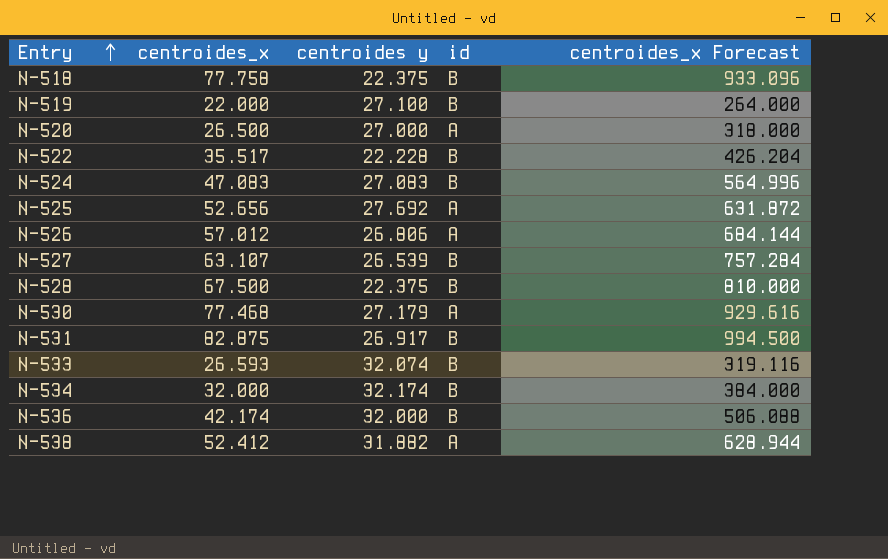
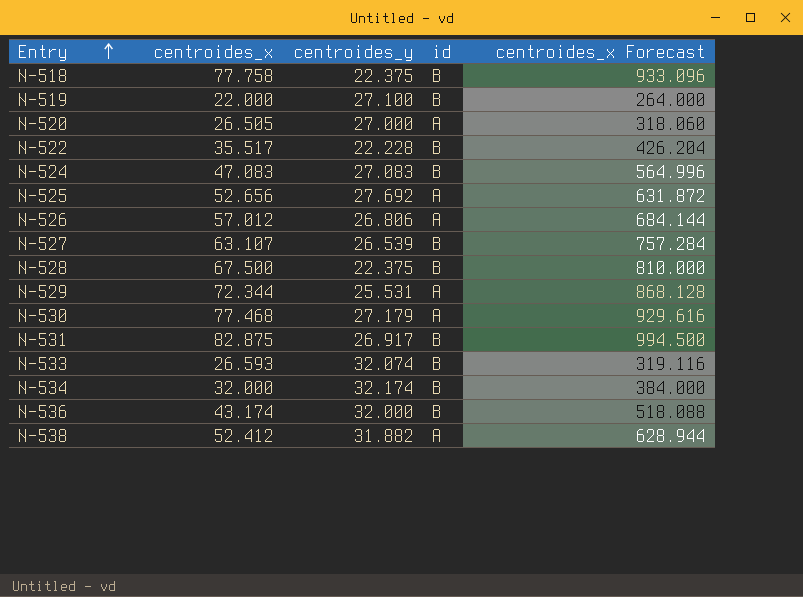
column name: centroides y -> centroides_y
N-520 | centroides_x: 26.500 -> 26.505
N-520 | centroides_x Forecast: 318.000 -> 318.060
row N-529: none -> 72.344 | 25.531 | A | 868.128
N-536 | centroides_x: 42.174 -> 43.174
N-536 | centroides_x Forecast: 506.088 -> 518.088

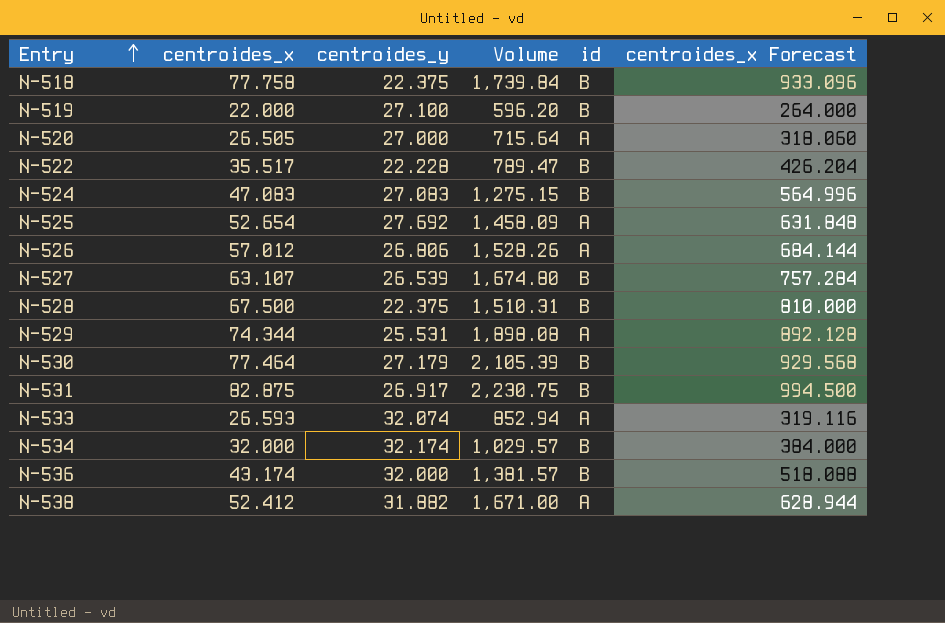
column Volume | formula: none -> [centroides_x] * [centroides_y]
N-525 | centroides_x: 52.656 -> 52.654
N-525 | centroides_x Forecast: 631.872 -> 631.848
N-529 | centroides_x: 72.344 -> 74.344
N-529 | centroides_x Forecast: 868.128 -> 892.128
N-530 | centroides_x: 77.468 -> 77.464
N-530 | id: A -> B
N-530 | centroides_x Forecast: 929.616 -> 929.568
N-533 | id: B -> A

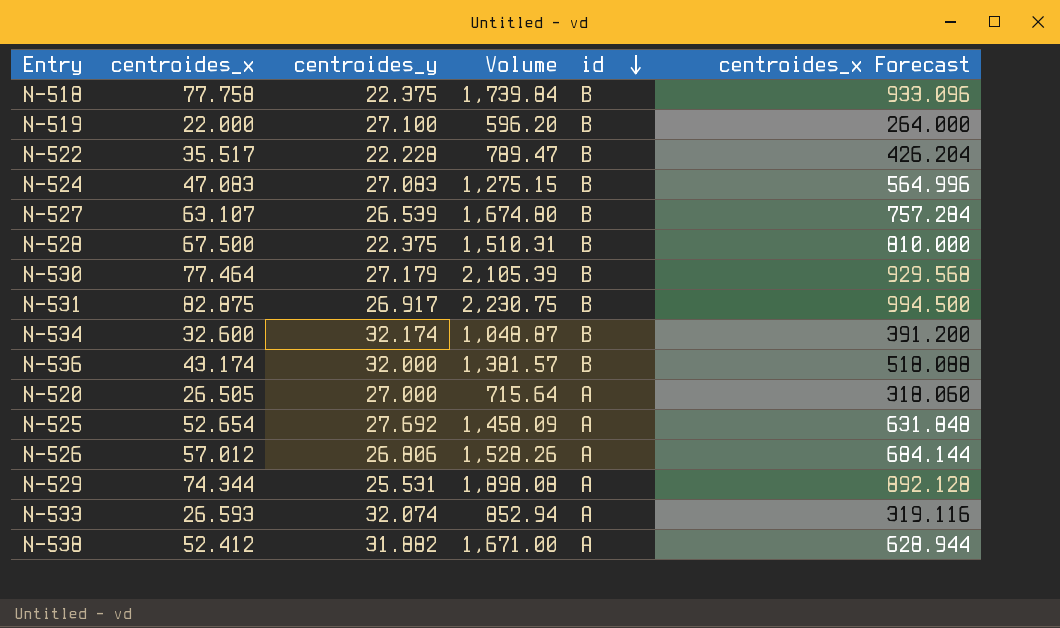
row order: Entry ascending -> id descending
N-534 | centroides_x: 32.000 -> 32.600
N-534 | Volume: 1,029.57 -> 1,048.87
N-534 | centroides_x Forecast: 384.000 -> 391.200

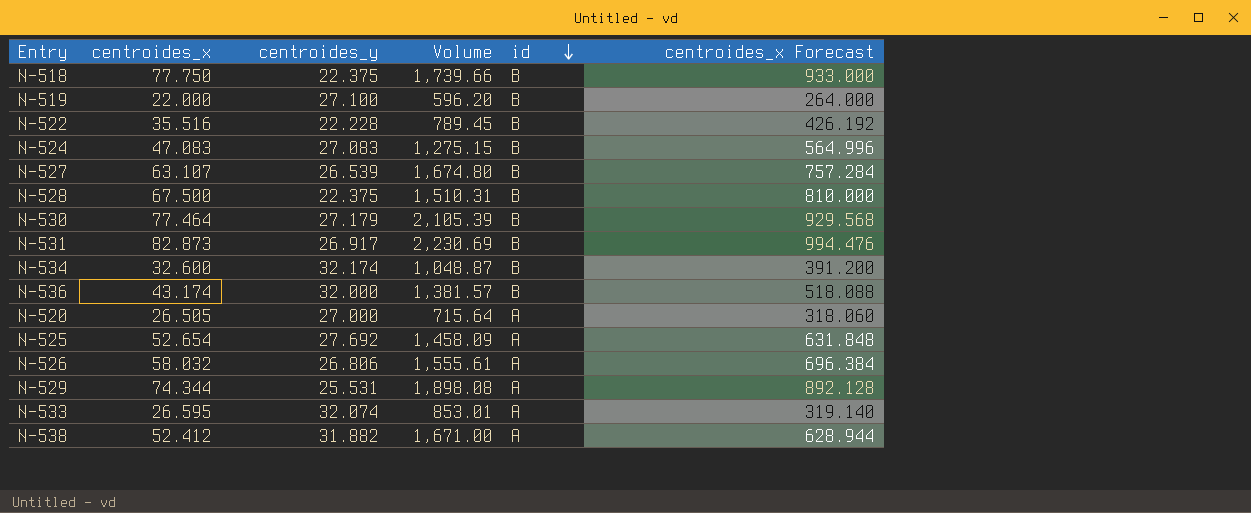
N-518 | centroides_x: 77.758 -> 77.750
N-518 | Volume: 1,739.84 -> 1,739.66
N-518 | centroides_x Forecast: 933.096 -> 933.000
N-522 | centroides_x: 35.517 -> 35.516
N-522 | Volume: 789.47 -> 789.45
N-522 | centroides_x Forecast: 426.204 -> 426.192
N-531 | centroides_x: 82.875 -> 82.873
N-531 | Volume: 2,230.75 -> 2,230.69
N-531 | centroides_x Forecast: 994.500 -> 994.476
N-526 | centroides_x: 57.012 -> 58.032
N-526 | Volume: 1,528.26 -> 1,555.61
N-526 | centroides_x Forecast: 684.144 -> 696.384
N-533 | centroides_x: 26.593 -> 26.595
N-533 | Volume: 852.94 -> 853.01
N-533 | centroides_x Forecast: 319.116 -> 319.140

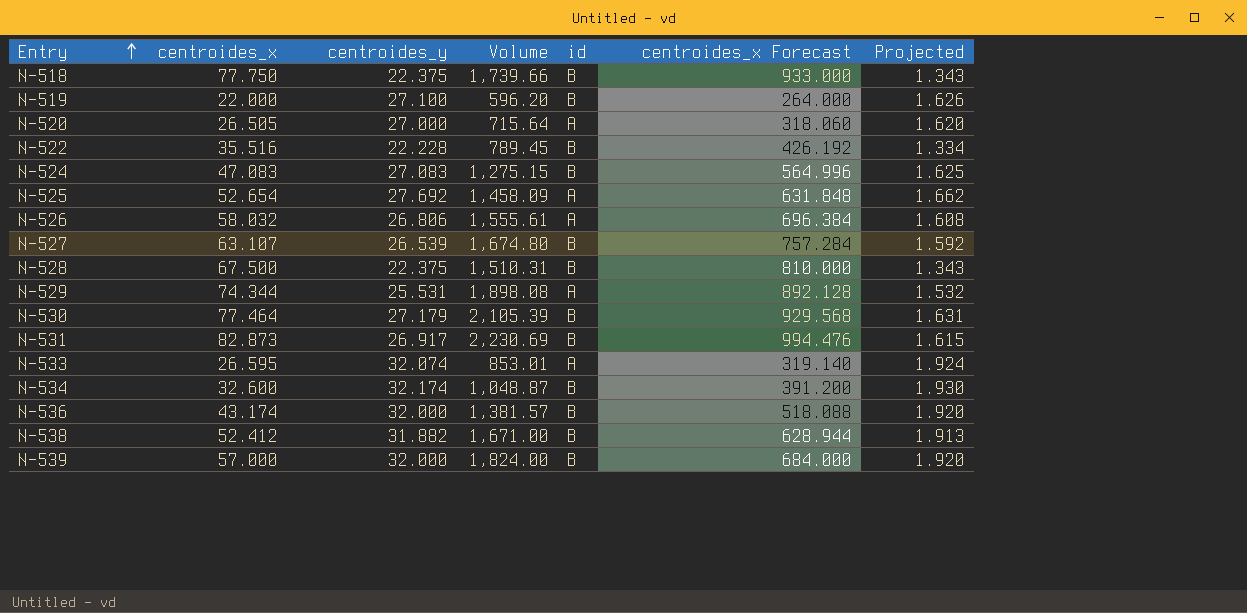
row order: id descending -> Entry ascending
column Projected | formula: none -> [centroides_y] * 0.06
N-538 | id: A -> B
row N-539: none -> 57.000 | 32.000 | 1,824.00 | B | 684.000 | 1.920

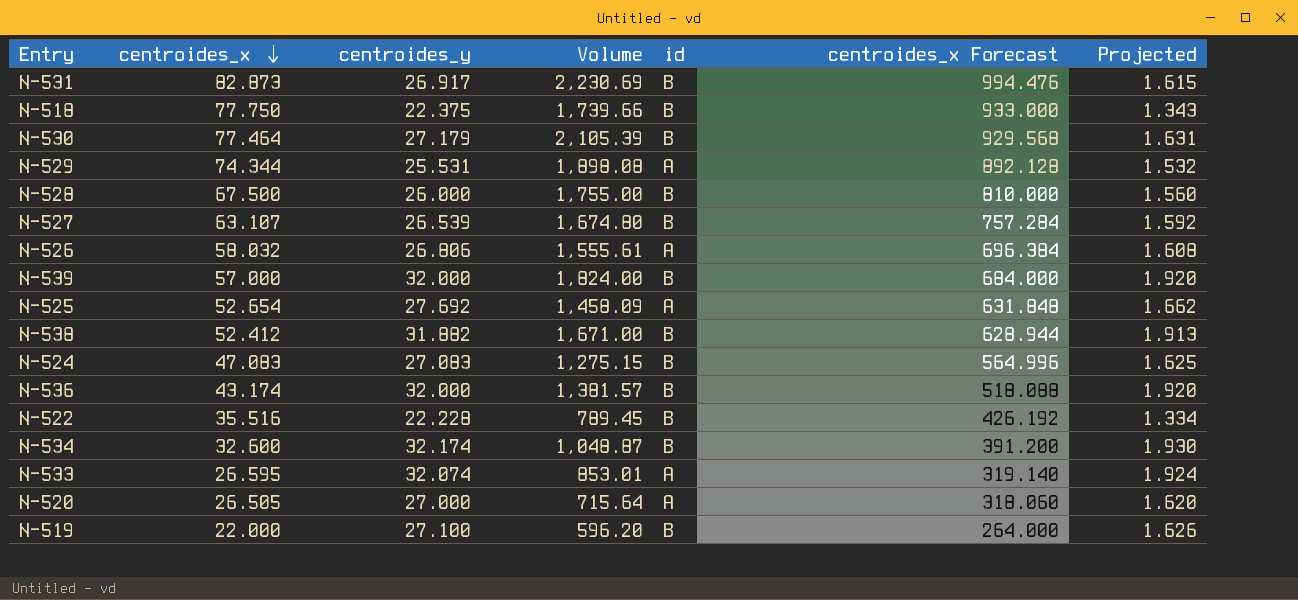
row order: Entry ascending -> centroides_x descending
N-528 | centroides_y: 22.375 -> 26.000
N-528 | Volume: 1,510.31 -> 1,755.00
N-528 | Projected: 1.343 -> 1.560

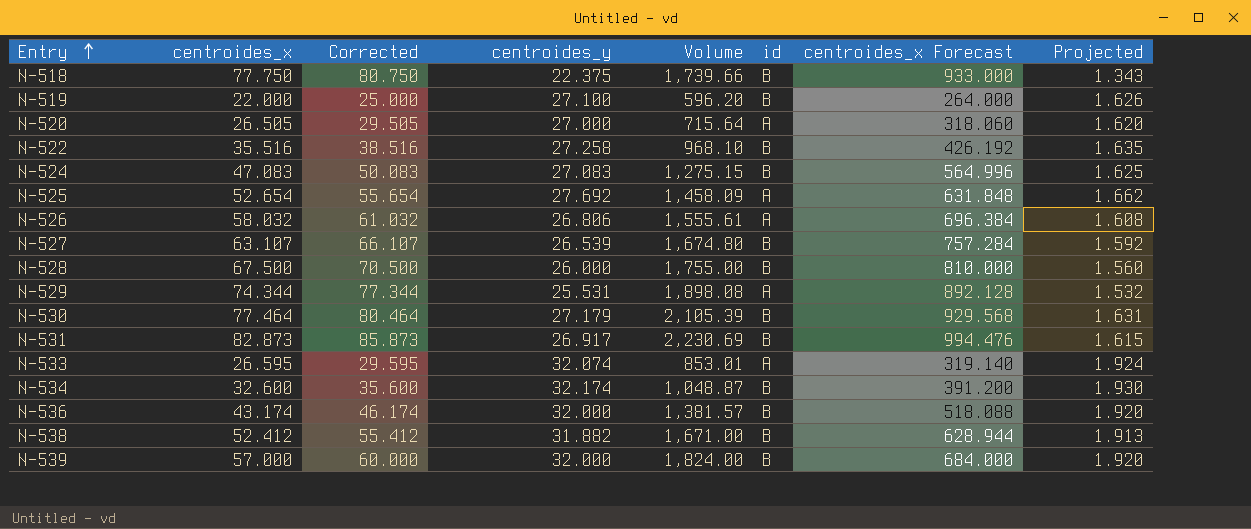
row order: centroides_x descending -> Entry ascending
column Corrected | formula: none -> [centroides_x] + 3
N-522 | centroides_y: 22.228 -> 27.258
N-522 | Volume: 789.45 -> 968.10
N-522 | Projected: 1.334 -> 1.635

